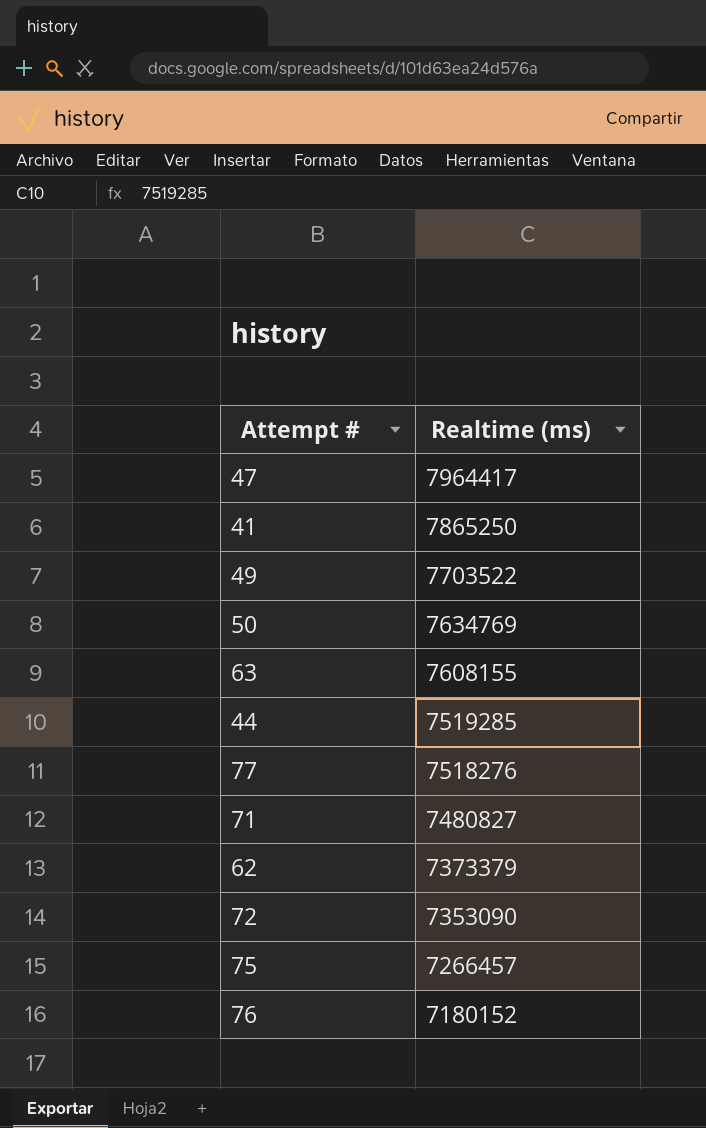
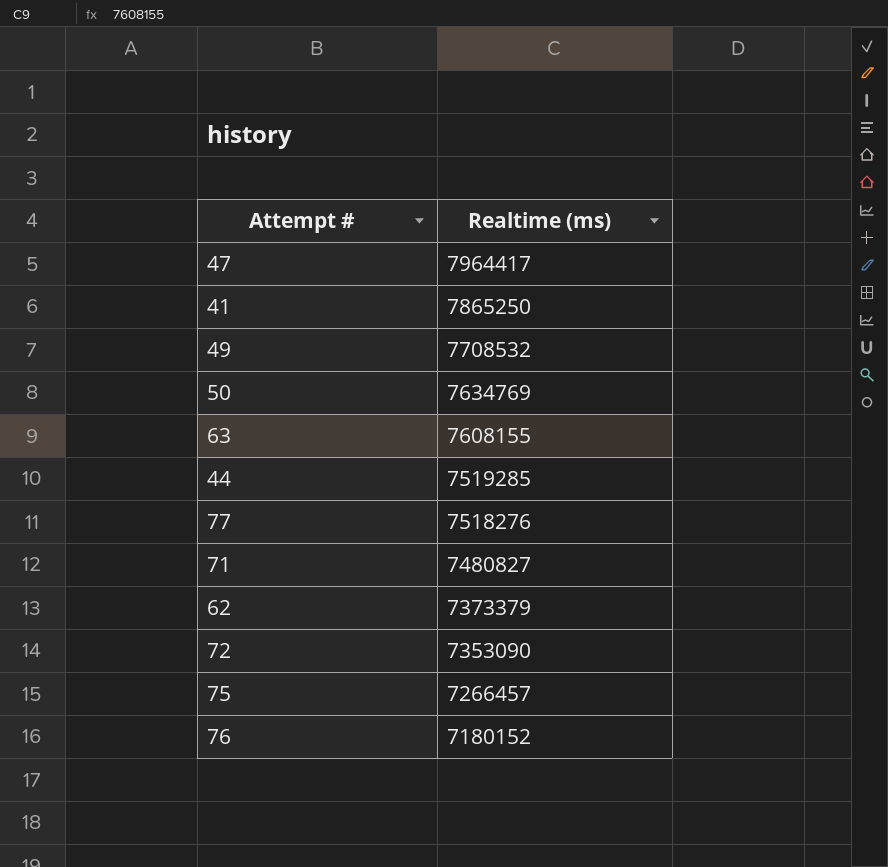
49 | Realtime (ms): 7703522 -> 7708532

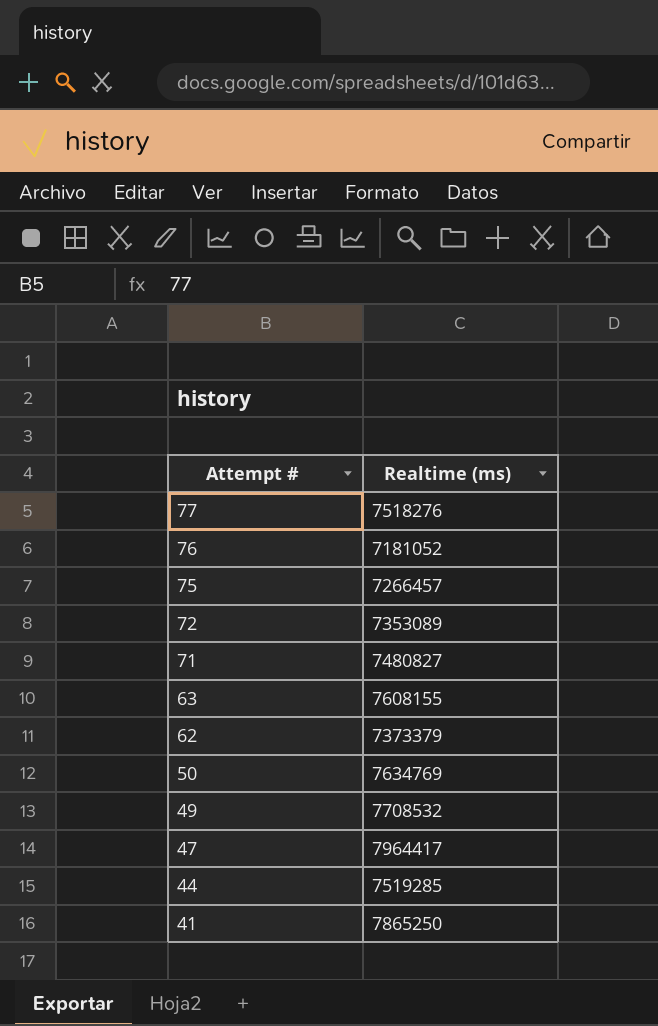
row order: Realtime (ms) descending -> Attempt # descending
76 | Realtime (ms): 7180152 -> 7181052
72 | Realtime (ms): 7353090 -> 7353089

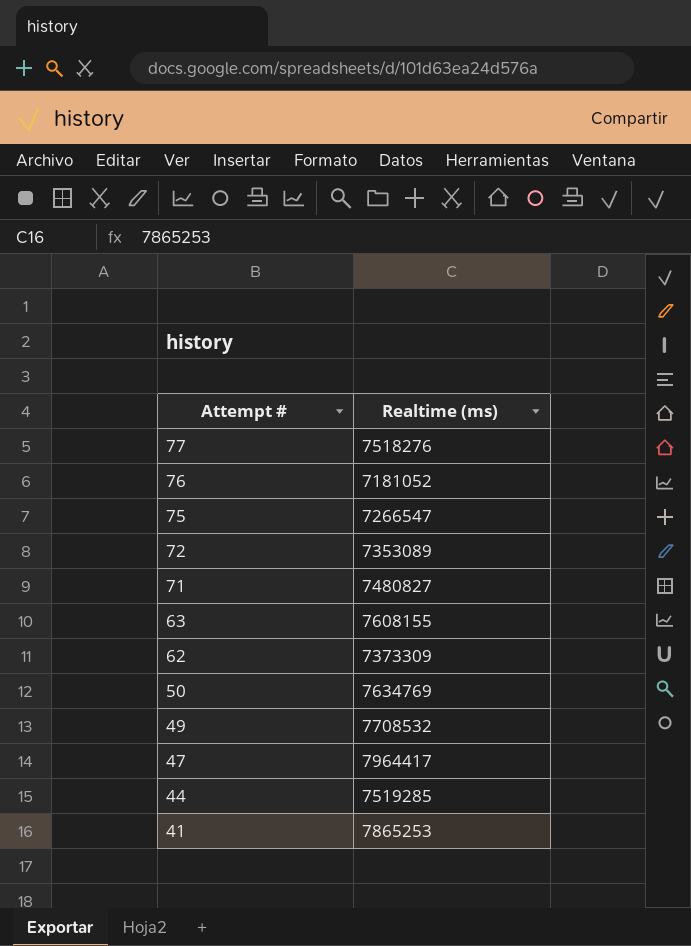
75 | Realtime (ms): 7266457 -> 7266547
62 | Realtime (ms): 7373379 -> 7373309
41 | Realtime (ms): 7865250 -> 7865253

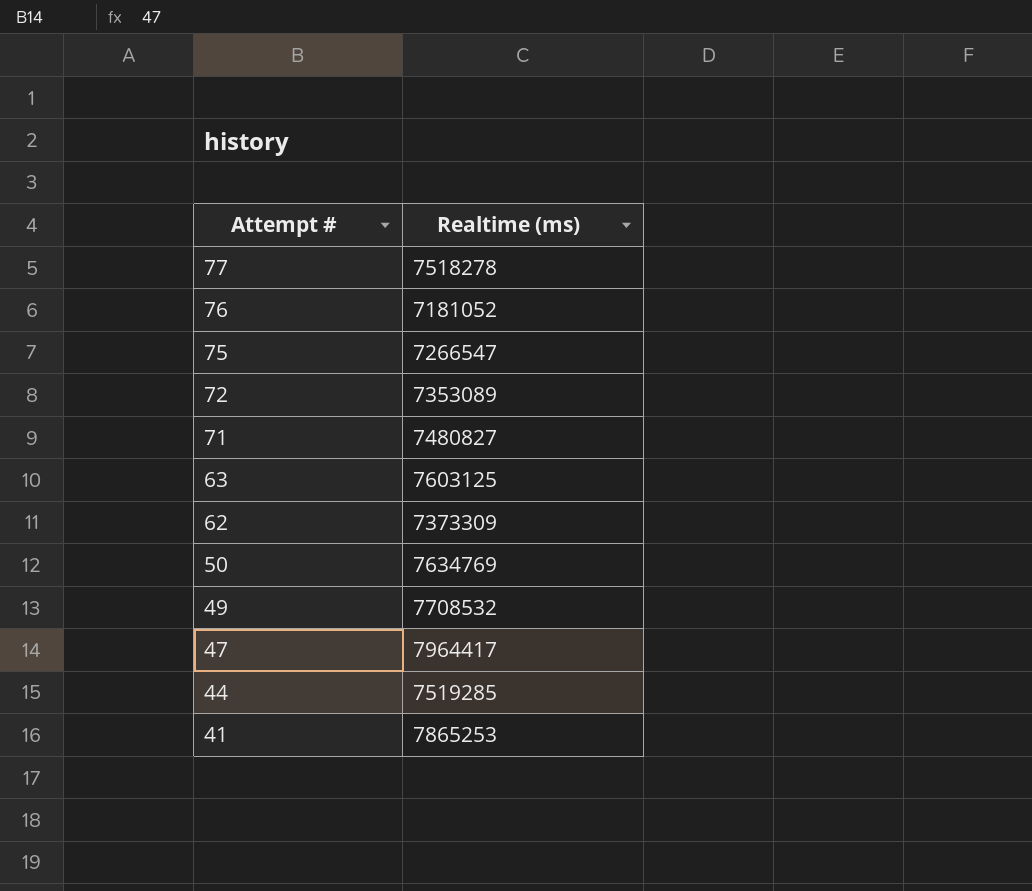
77 | Realtime (ms): 7518276 -> 7518278
63 | Realtime (ms): 7608155 -> 7603125

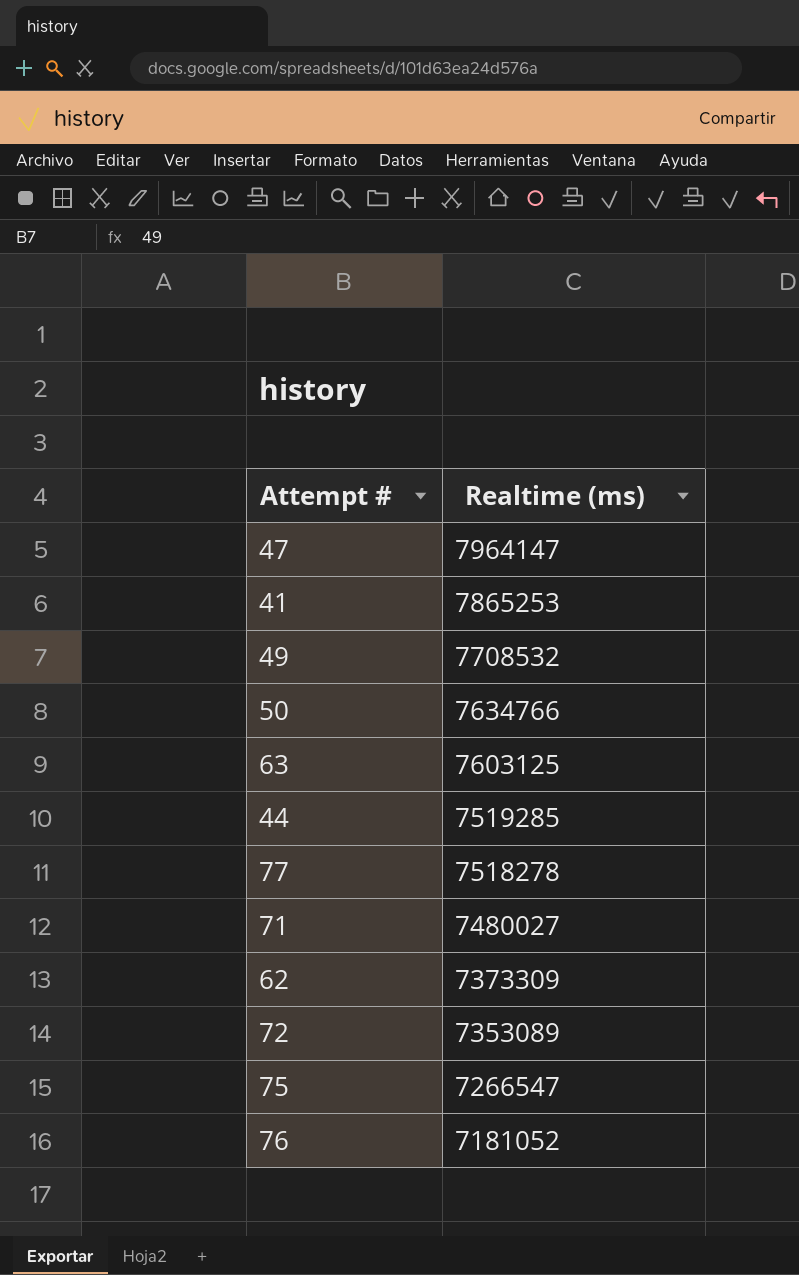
row order: Attempt # descending -> Realtime (ms) descending
47 | Realtime (ms): 7964417 -> 7964147
50 | Realtime (ms): 7634769 -> 7634766
71 | Realtime (ms): 7480827 -> 7480027

